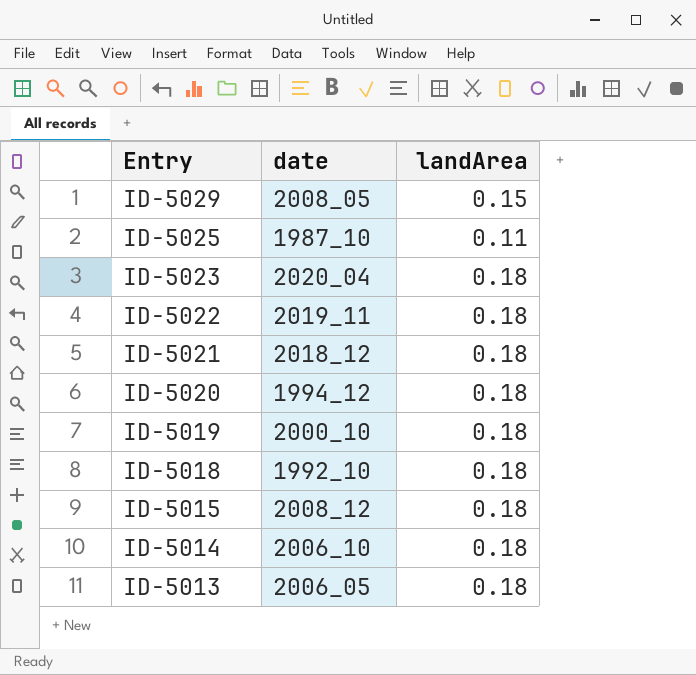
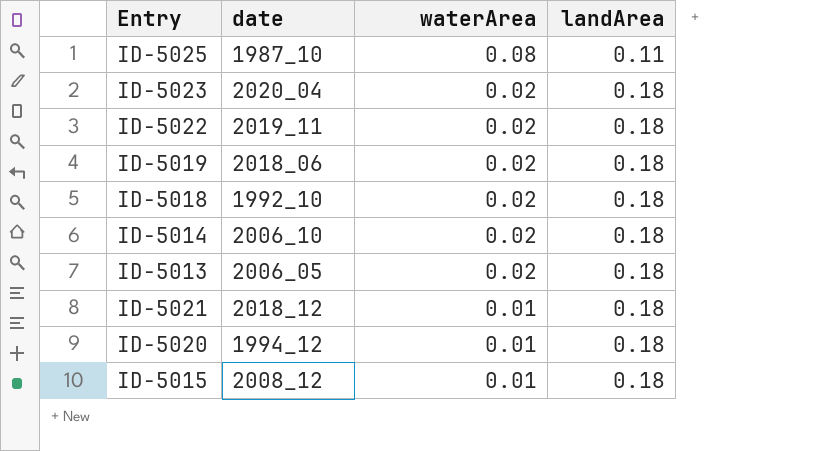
row order: Entry descending -> waterArea descending
column waterArea | position: none -> 3
row ID-5029: 2008_05 | 0.15 -> none
ID-5019 | date: 2000_10 -> 2018_06

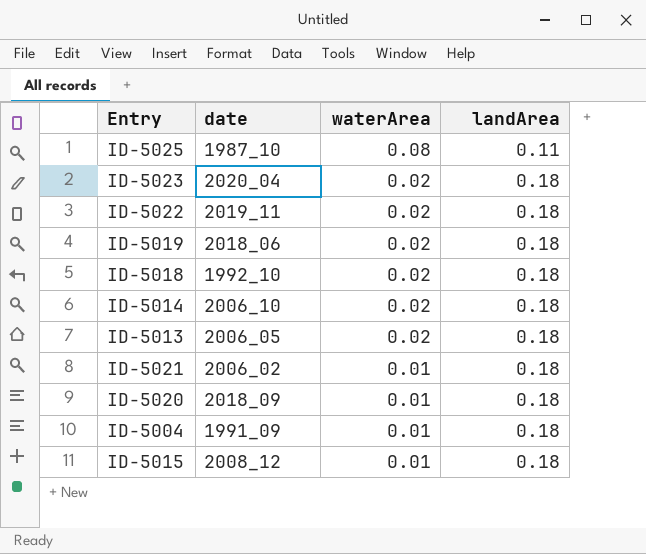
ID-5021 | date: 2018_12 -> 2006_02
ID-5020 | date: 1994_12 -> 2018_09
row ID-5004: none -> 1991_09 | 0.01 | 0.18

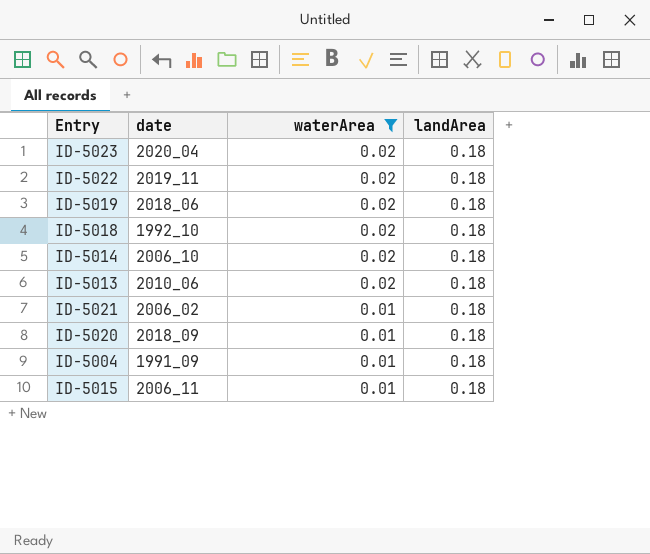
filter: none -> waterArea != 0.08
ID-5013 | date: 2006_05 -> 2010_06
ID-5015 | date: 2008_12 -> 2006_11

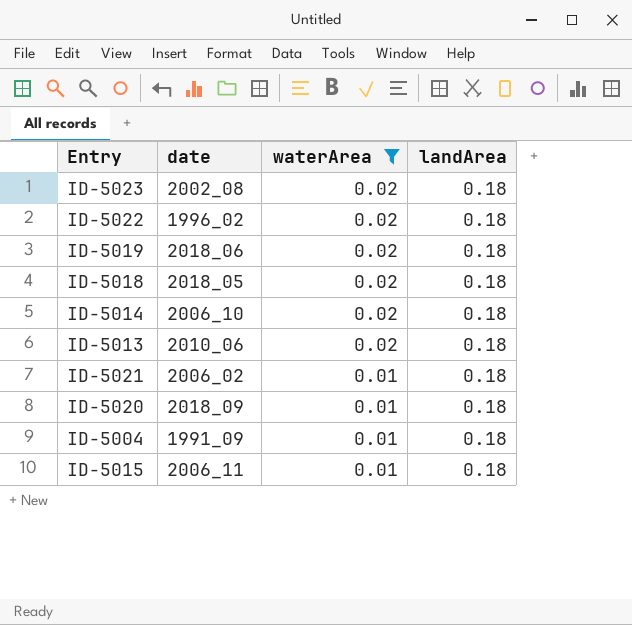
ID-5023 | date: 2020_04 -> 2002_08
ID-5022 | date: 2019_11 -> 1996_02
ID-5018 | date: 1992_10 -> 2018_05

